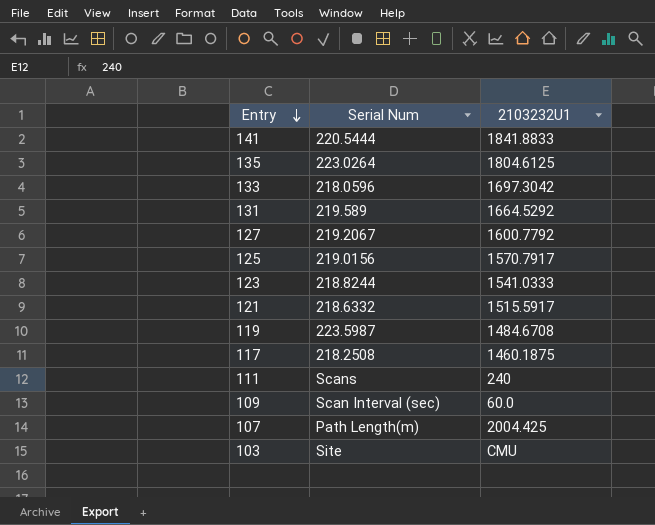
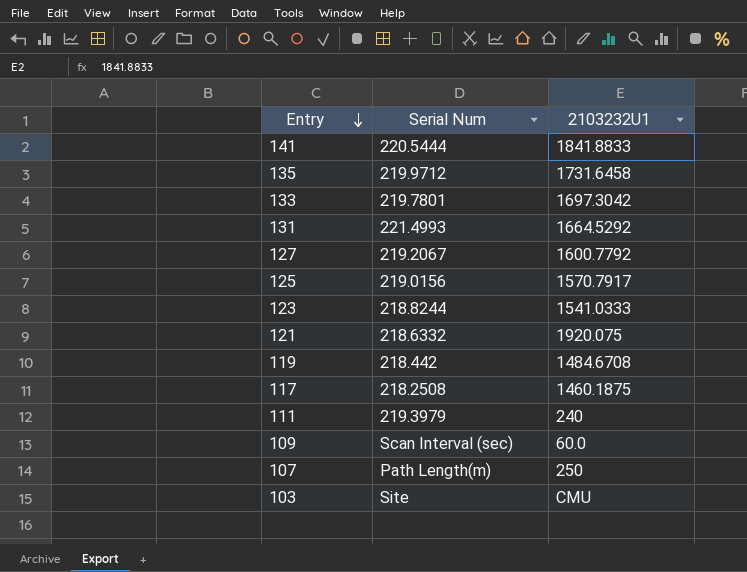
135 | Serial Num: 223.0264 -> 219.9712
135 | 2103232U1: 1804.6125 -> 1731.6458
133 | Serial Num: 218.0596 -> 219.7801
131 | Serial Num: 219.589 -> 221.4993
121 | 2103232U1: 1515.5917 -> 1920.075
119 | Serial Num: 223.5987 -> 218.442
111 | Serial Num: Scans -> 219.3979
107 | 2103232U1: 2004.425 -> 250

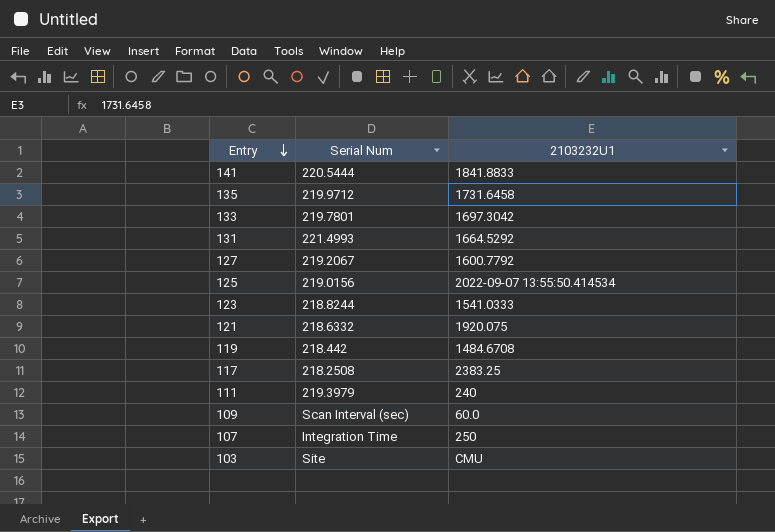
125 | 2103232U1: 1570.7917 -> 2022-09-07 13:55:50.414534
117 | 2103232U1: 1460.1875 -> 2383.25
107 | Serial Num: Path Length(m) -> Integration Time

